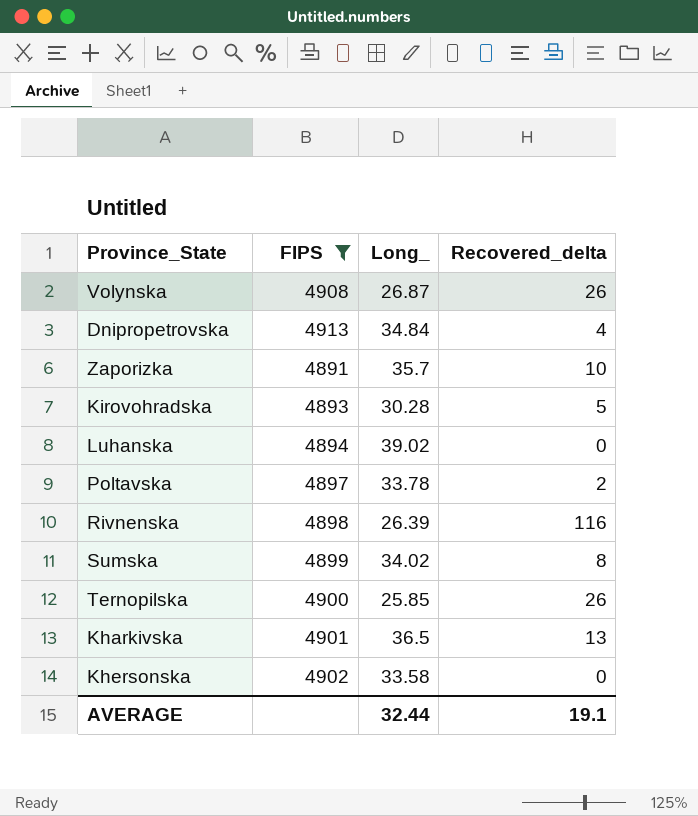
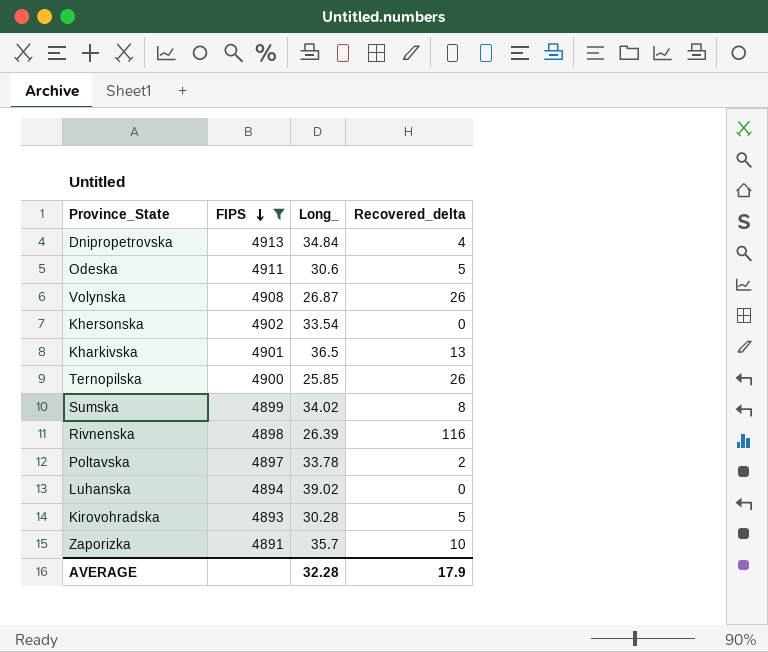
row order: none -> FIPS descending
row Odeska: none -> 4911 | 30.6 | 5
Khersonska | Long_: 33.58 -> 33.54
AVERAGE | Long_: 32.44 -> 32.28
AVERAGE | Recovered_delta: 19.1 -> 17.9

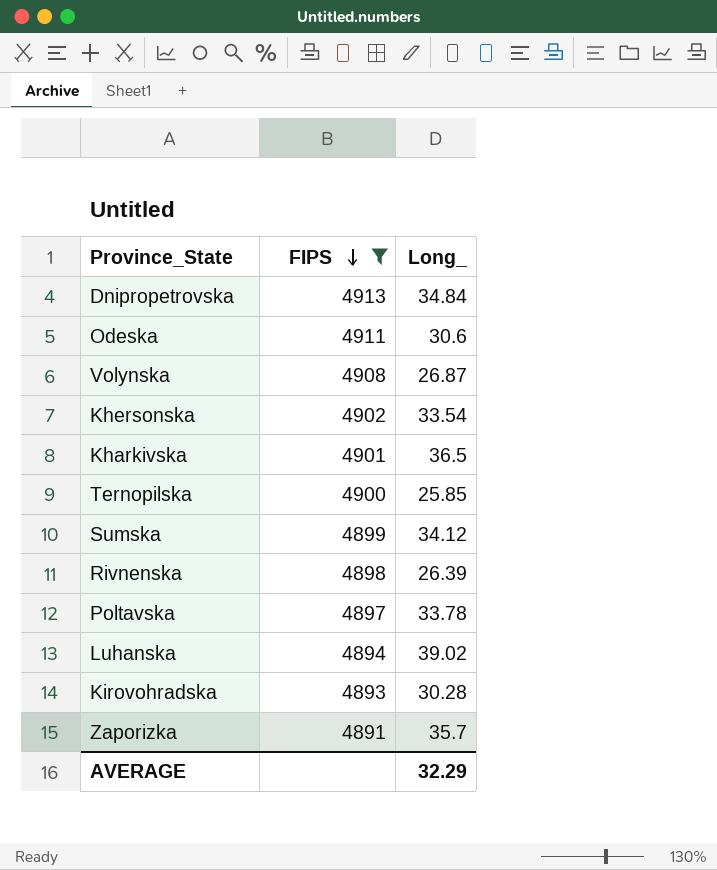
column Recovered_delta | position: 4 -> none
Sumska | Long_: 34.02 -> 34.12
AVERAGE | Long_: 32.28 -> 32.29

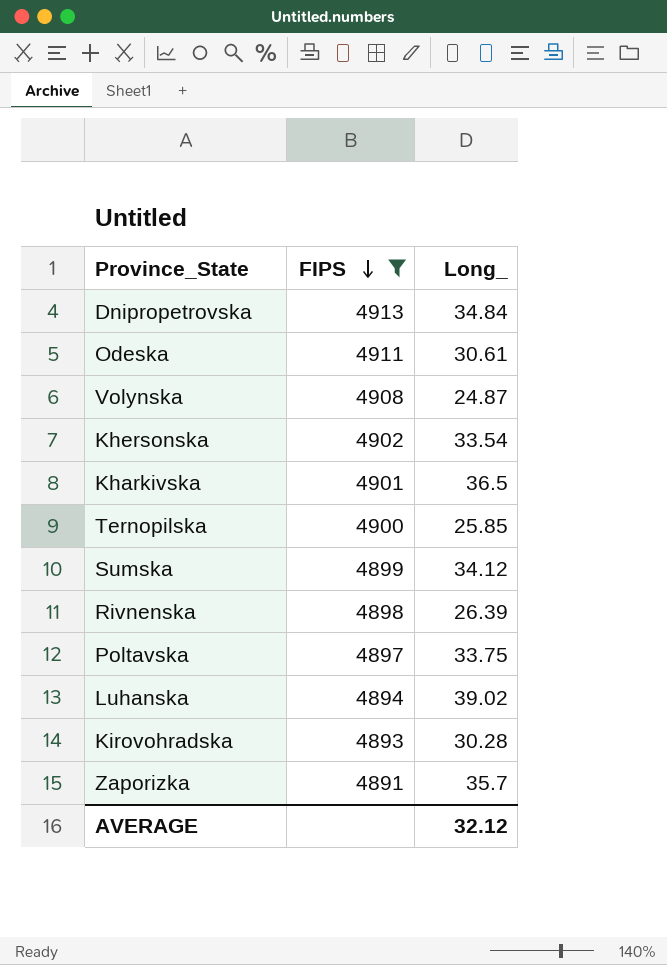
Odeska | Long_: 30.6 -> 30.61
Volynska | Long_: 26.87 -> 24.87
Poltavska | Long_: 33.78 -> 33.75
AVERAGE | Long_: 32.29 -> 32.12

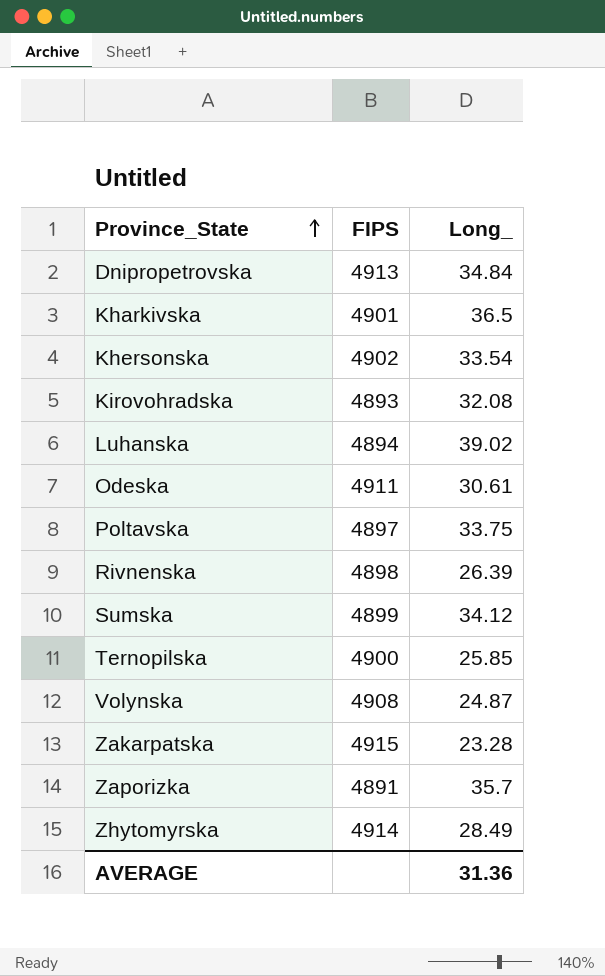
filter: FIPS <= 4913 -> none
row order: FIPS descending -> Province_State ascending
Kirovohradska | Long_: 30.28 -> 32.08
AVERAGE | Long_: 32.12 -> 31.36

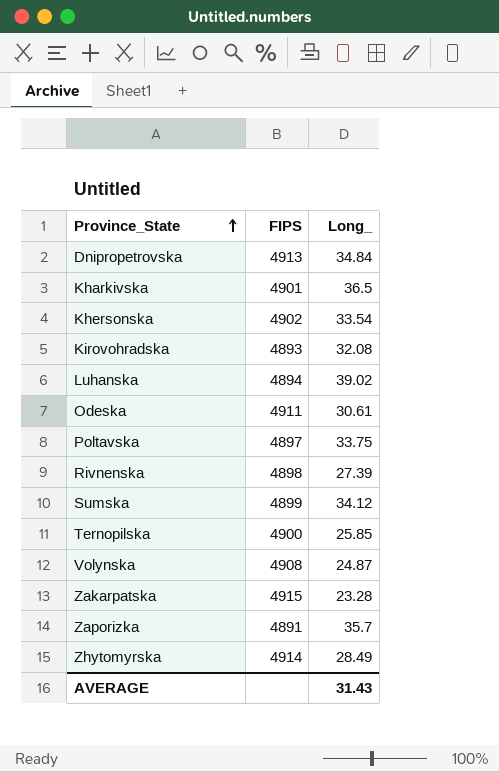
Rivnenska | Long_: 26.39 -> 27.39
AVERAGE | Long_: 31.36 -> 31.43

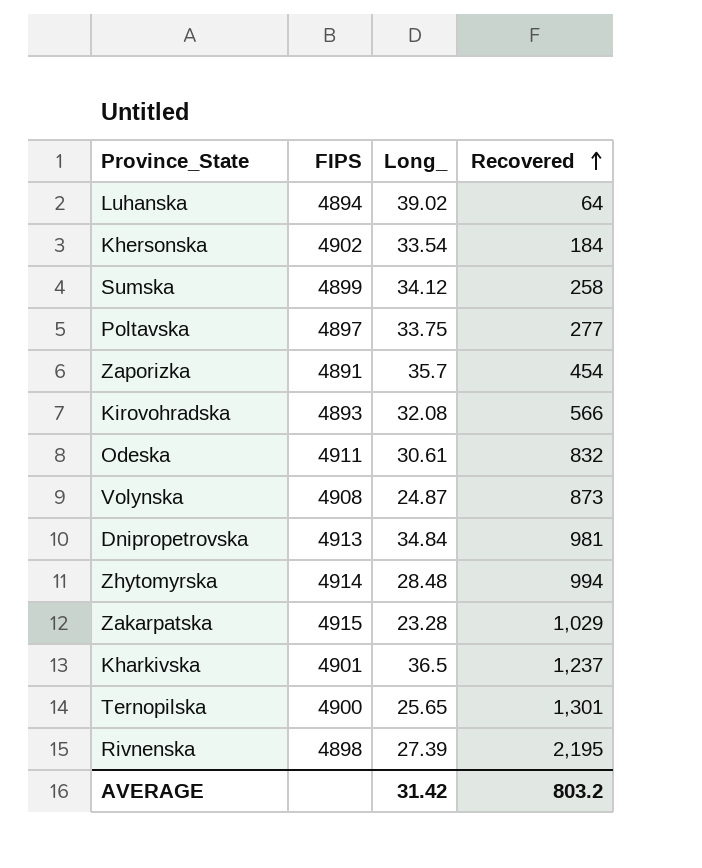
row order: Province_State ascending -> Recovered ascending
column Recovered | position: none -> 4
Zhytomyrskа | Long_: 28.49 -> 28.48
Ternopilska | Long_: 25.85 -> 25.65
AVERAGE | Long_: 31.43 -> 31.42

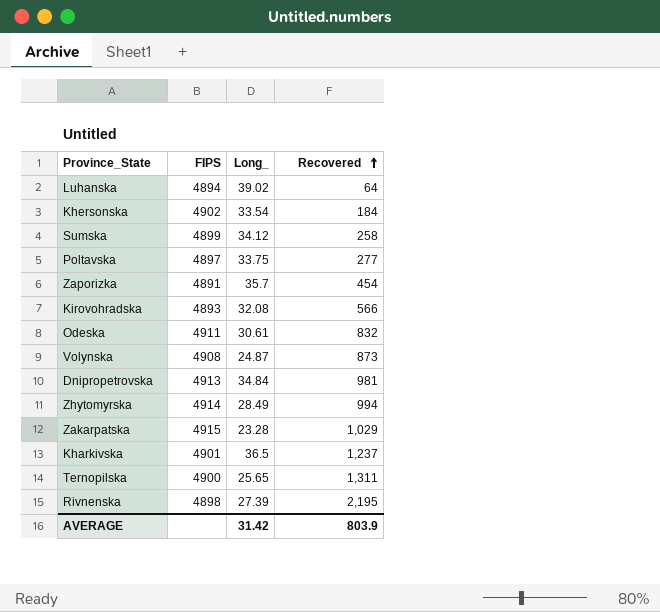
Zhytomyrskа | Long_: 28.48 -> 28.49
Ternopilska | Recovered: 1,301 -> 1,311
AVERAGE | Recovered: 803.2 -> 803.9

